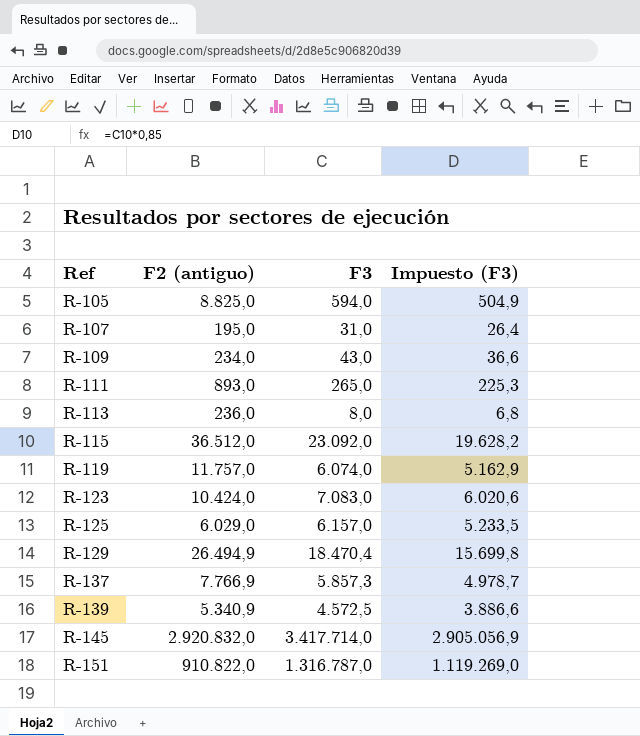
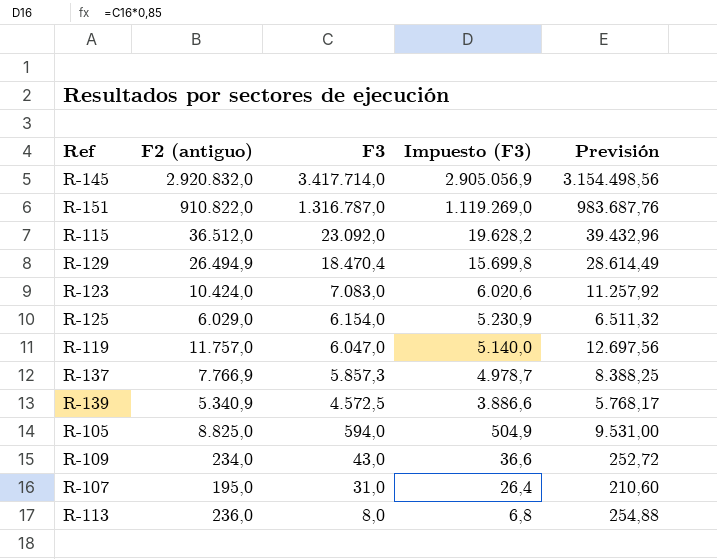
row order: Ref ascending -> F3 descending
column Previsión | formula: none -> [F2 (antiguo)] * 1,08
row R-111: 893,0 | 265,0 | 225,3 -> none
R-125 | F3: 6.157,0 -> 6.154,0
R-125 | Impuesto (F3): 5.233,5 -> 5.230,9
R-119 | F3: 6.074,0 -> 6.047,0
R-119 | Impuesto (F3): 5.162,9 -> 5.140,0

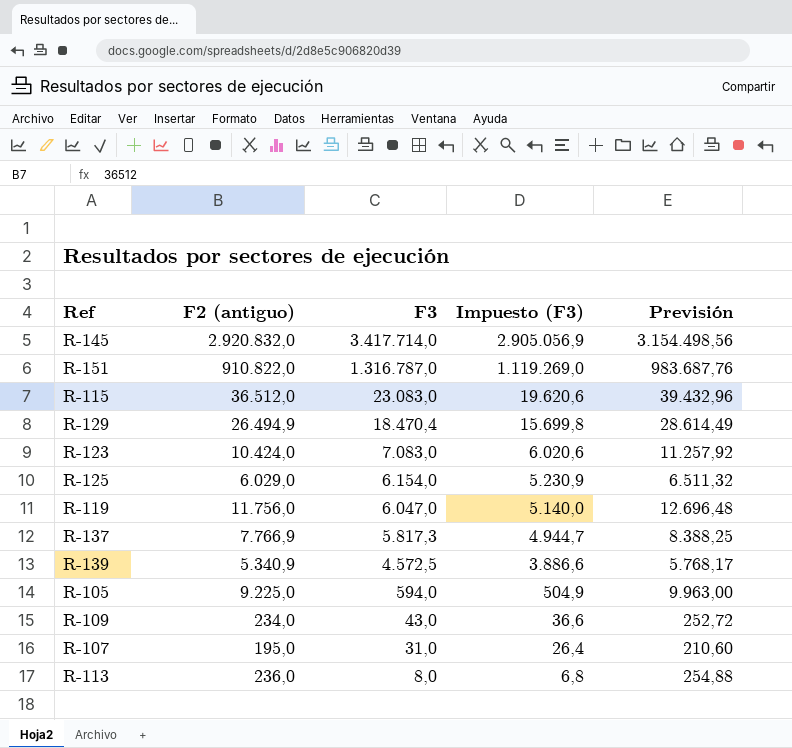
R-115 | F3: 23.092,0 -> 23.083,0
R-115 | Impuesto (F3): 19.628,2 -> 19.620,6
R-119 | F2 (antiguo): 11.757,0 -> 11.756,0
R-119 | Previsión: 12.697,56 -> 12.696,48
R-137 | F3: 5.857,3 -> 5.817,3
R-137 | Impuesto (F3): 4.978,7 -> 4.944,7
R-105 | F2 (antiguo): 8.825,0 -> 9.225,0
R-105 | Previsión: 9.531,00 -> 9.963,00

